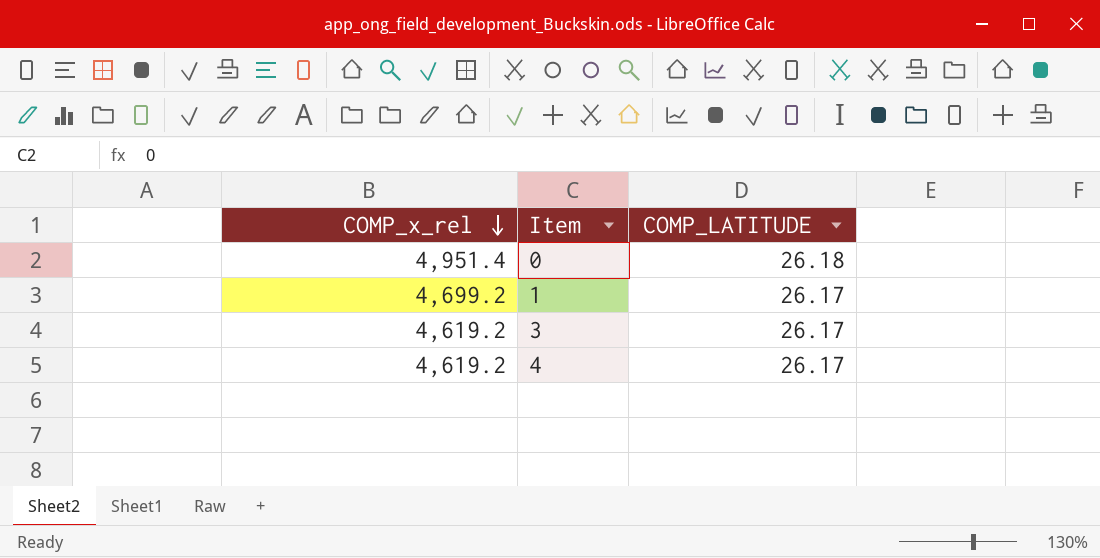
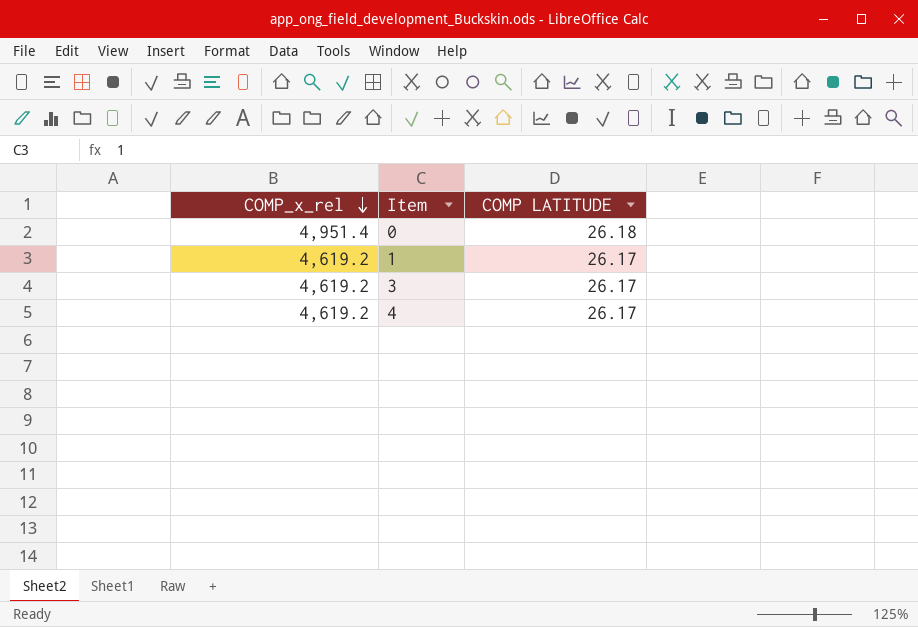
column name: COMP_LATITUDE -> COMP LATITUDE
1 | COMP_x_rel: 4,699.2 -> 4,619.2

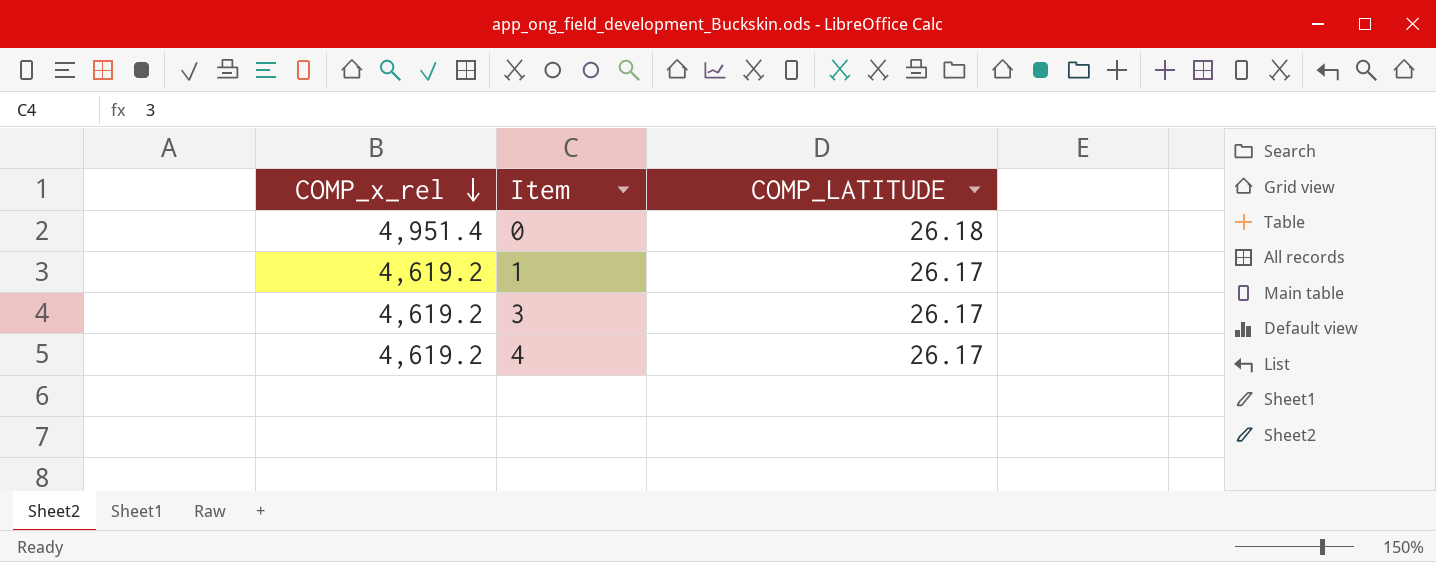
column name: COMP LATITUDE -> COMP_LATITUDE

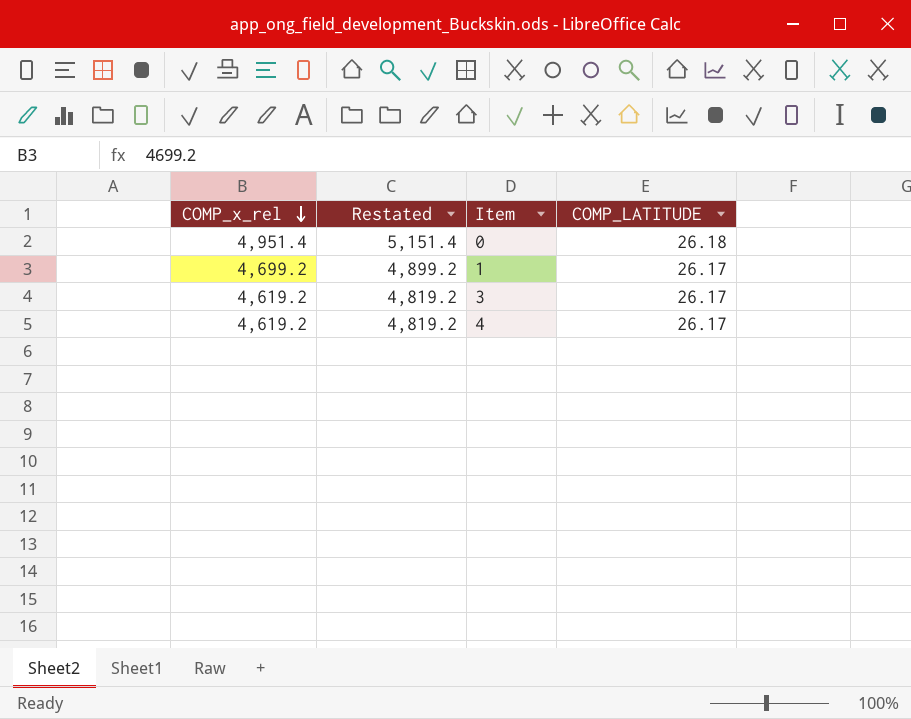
column Restated | formula: none -> [COMP_x_rel] + 200
1 | COMP_x_rel: 4,619.2 -> 4,699.2

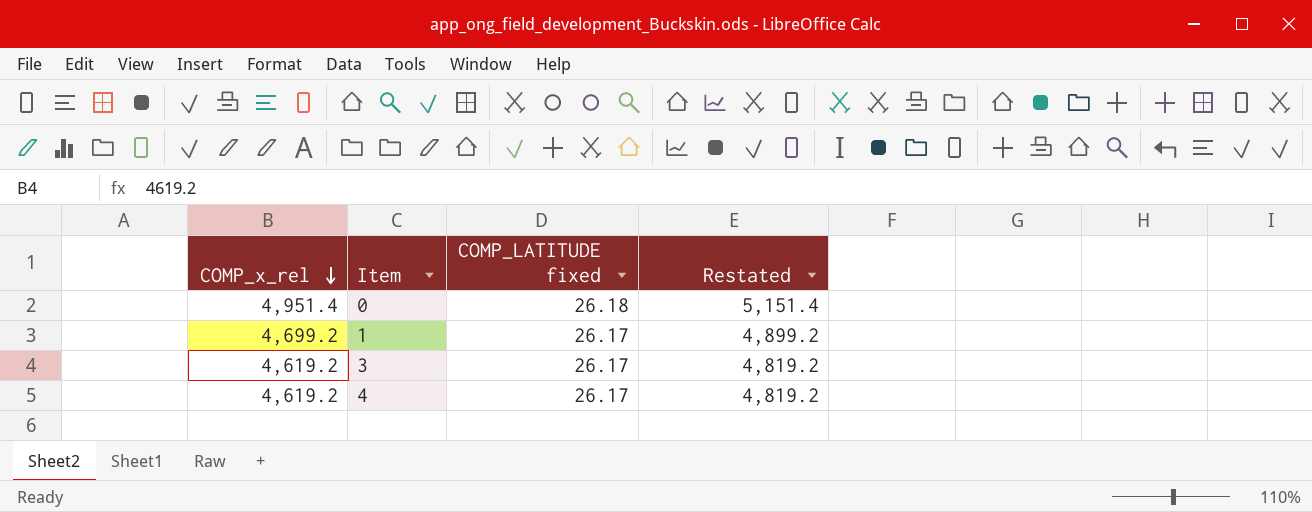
column name: COMP_LATITUDE -> COMP_LATITUDE fixed
column Restated | position: 2 -> 4

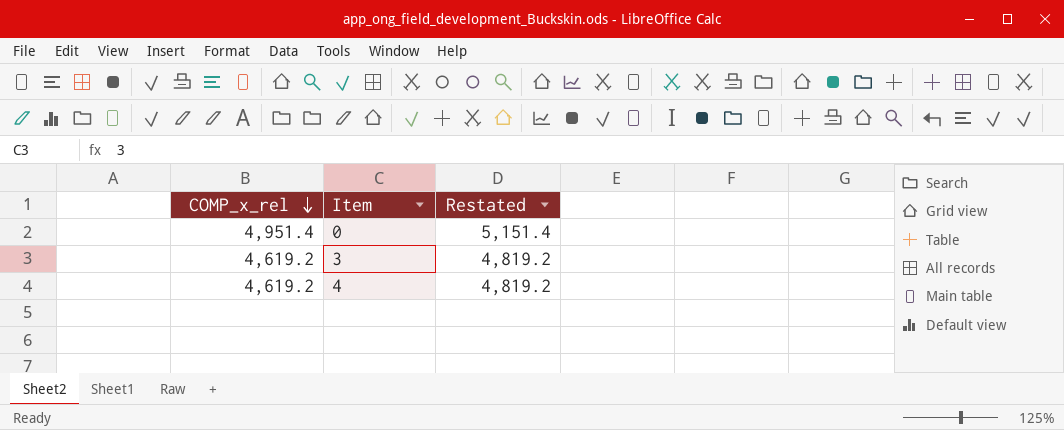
column COMP_LATITUDE fixed | position: 3 -> none
row 1: 4,699.2 | 26.17 | 4,899.2 -> none

